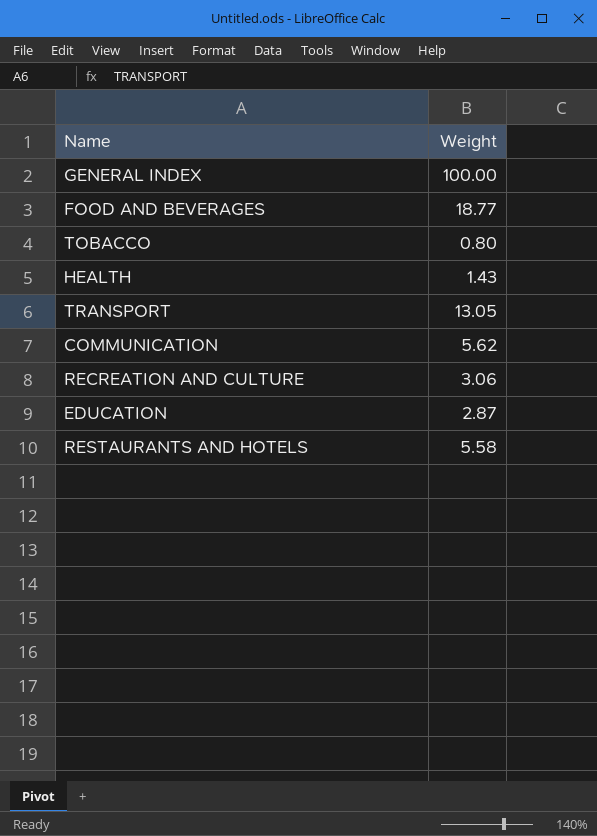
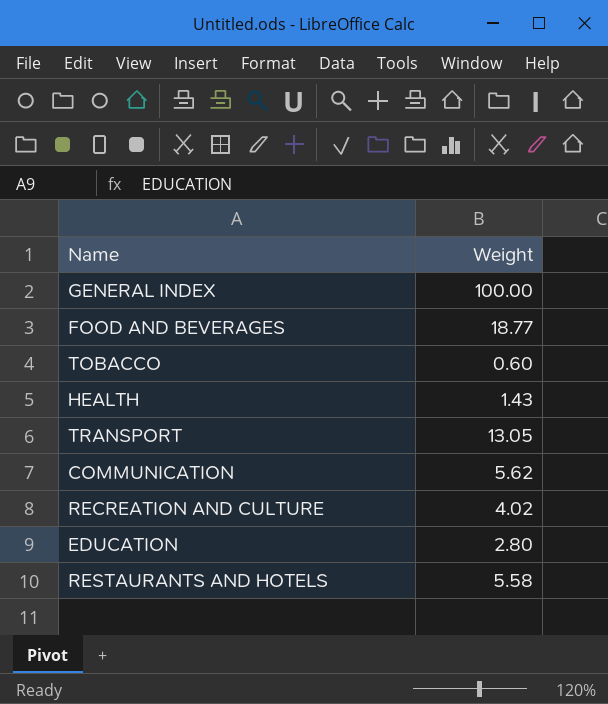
TOBACCO | Weight: 0.80 -> 0.60
RECREATION AND CULTURE | Weight: 3.06 -> 4.02
EDUCATION | Weight: 2.87 -> 2.80

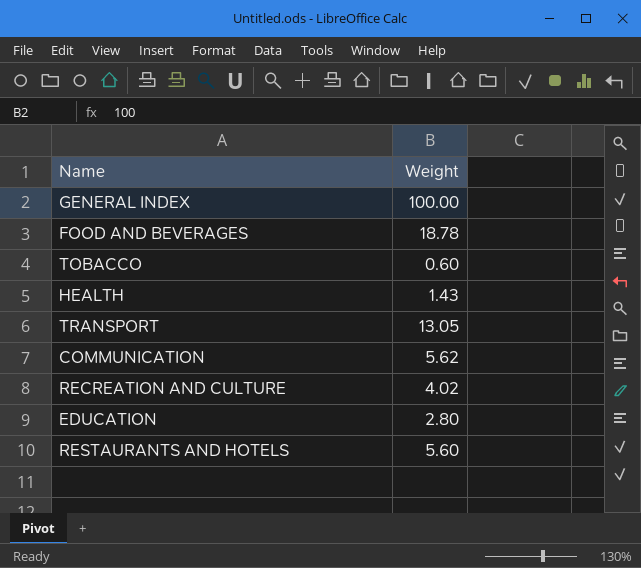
FOOD AND BEVERAGES | Weight: 18.77 -> 18.78
RESTAURANTS AND HOTELS | Weight: 5.58 -> 5.60

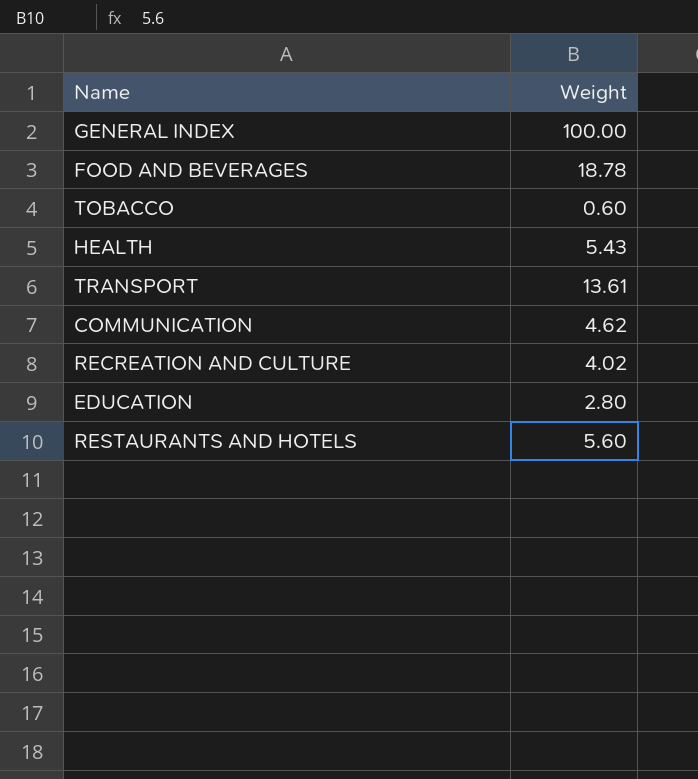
HEALTH | Weight: 1.43 -> 5.43
TRANSPORT | Weight: 13.05 -> 13.61
COMMUNICATION | Weight: 5.62 -> 4.62

